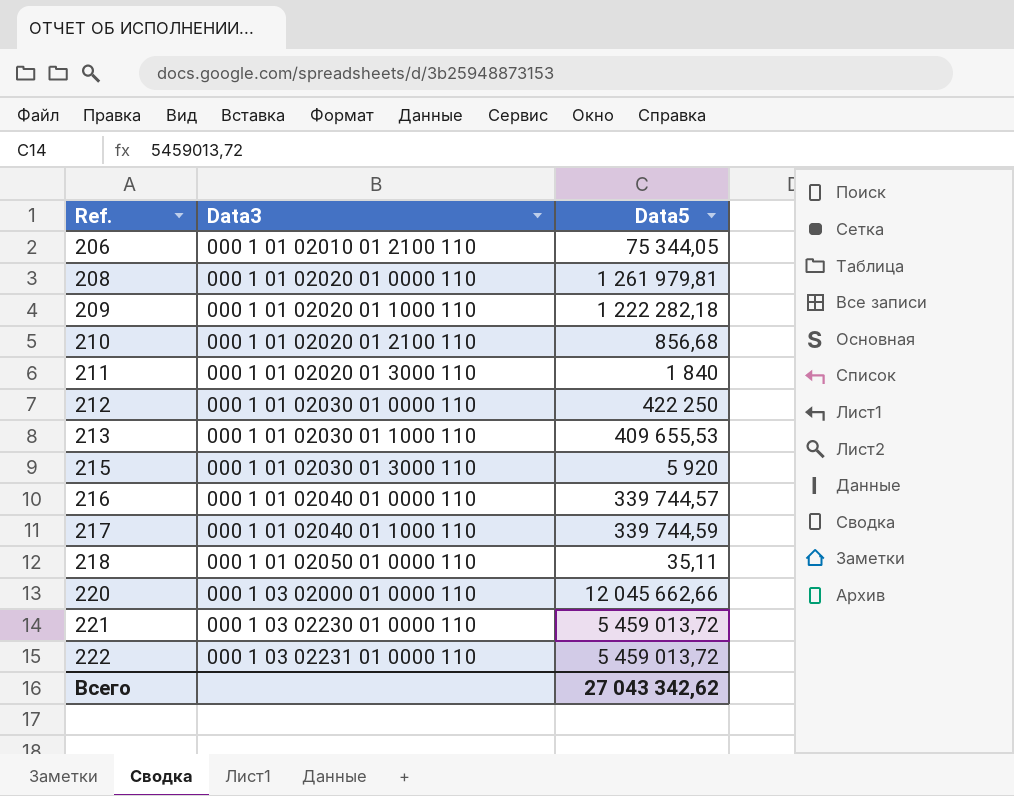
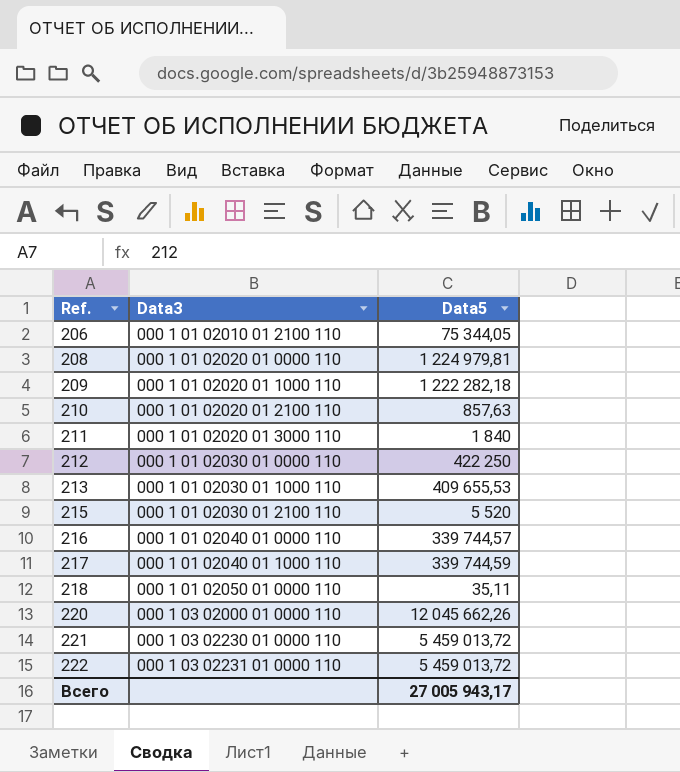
208 | Data5: 1 261 979,81 -> 1 224 979,81
210 | Data5: 856,68 -> 857,63
215 | Data3: 000 1 01 02030 01 3000 110 -> 000 1 01 02030 01 2100 110
215 | Data5: 5 920 -> 5 520
220 | Data5: 12 045 662,66 -> 12 045 662,26
Всего | Data5: 27 043 342,62 -> 27 005 943,17

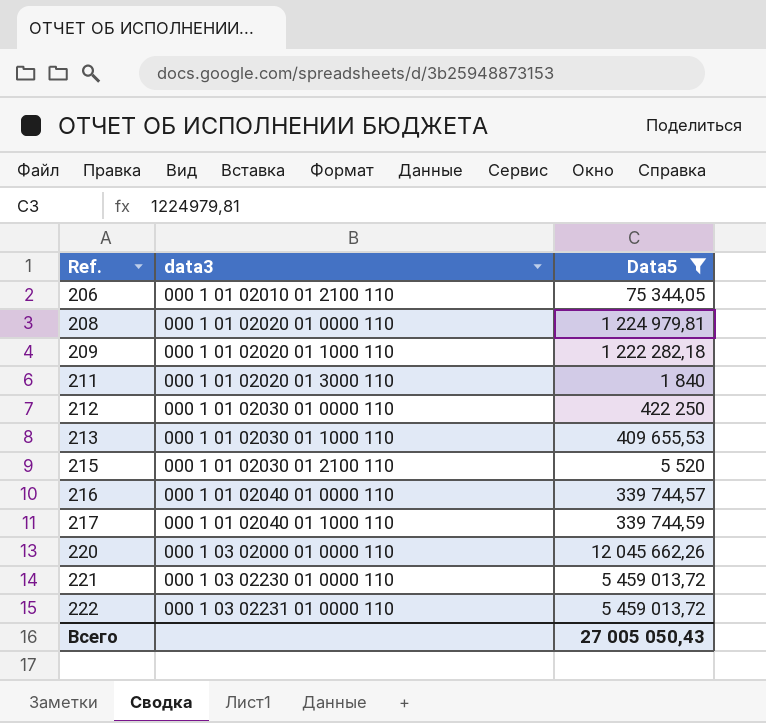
filter: none -> Data5 >= 1 840
column name: Data3 -> data3
Всего | Data5: 27 005 943,17 -> 27 005 050,43

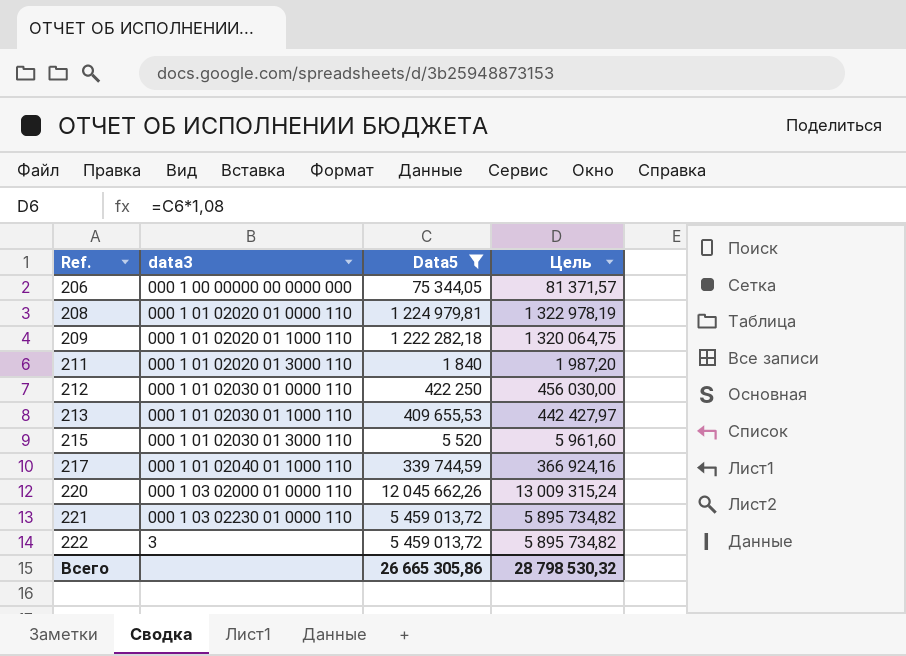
column Цель | formula: none -> [Data5] * 1,08
row 216: 000 1 01 02040 01 0000 110 | 339 744,57 -> none
206 | data3: 000 1 01 02010 01 2100 110 -> 000 1 00 00000 00 0000 000
215 | data3: 000 1 01 02030 01 2100 110 -> 000 1 01 02030 01 3000 110
222 | data3: 000 1 03 02231 01 0000 110 -> 3
Всего | Data5: 27 005 050,43 -> 26 665 305,86

